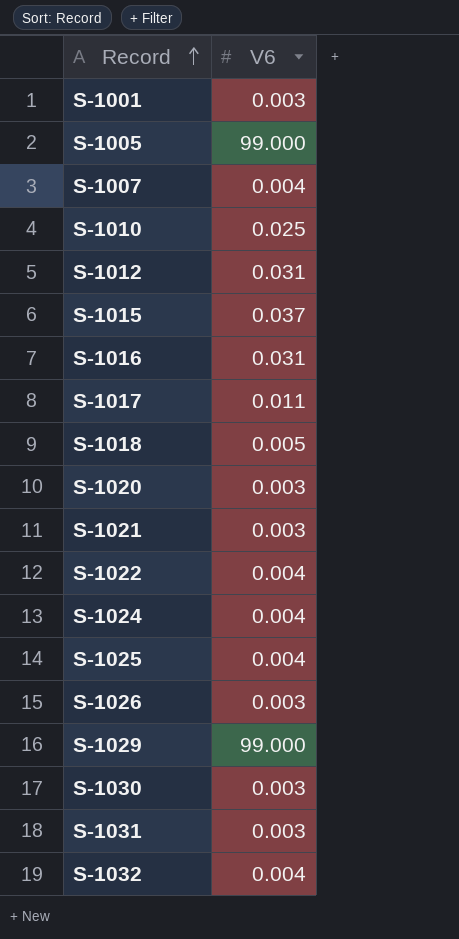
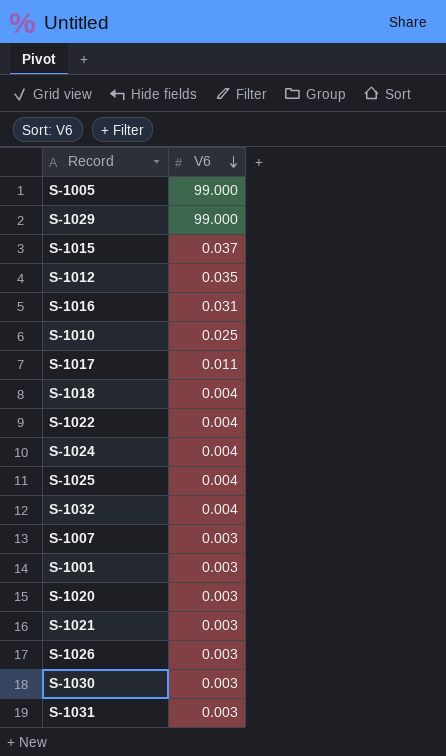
row order: Record ascending -> V6 descending
S-1012 | V6: 0.031 -> 0.035
S-1018 | V6: 0.005 -> 0.004
S-1007 | V6: 0.004 -> 0.003

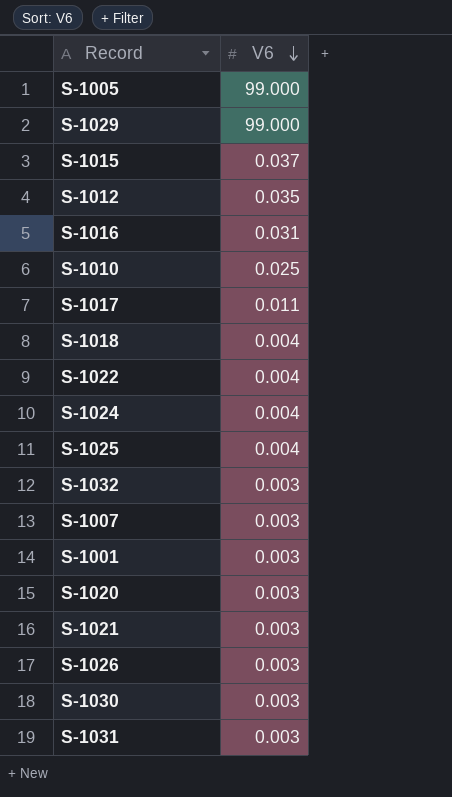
S-1032 | V6: 0.004 -> 0.003

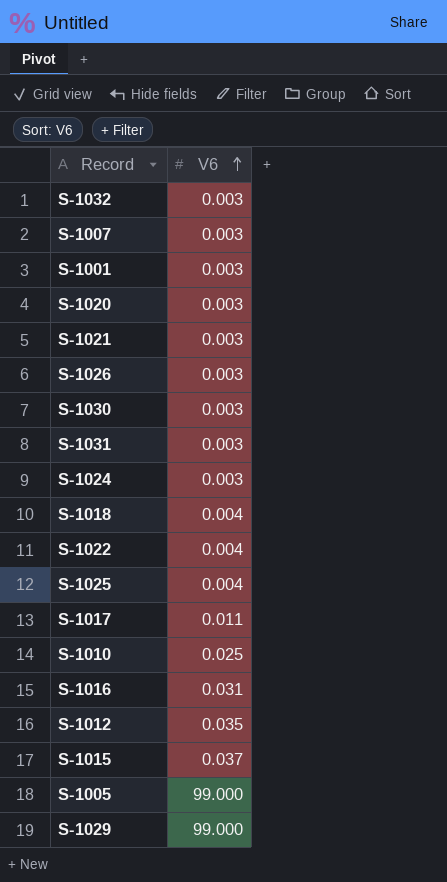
row order: V6 descending -> V6 ascending
S-1024 | V6: 0.004 -> 0.003

